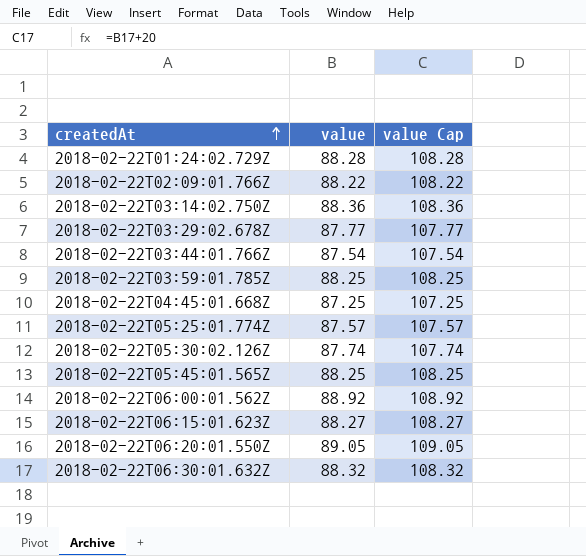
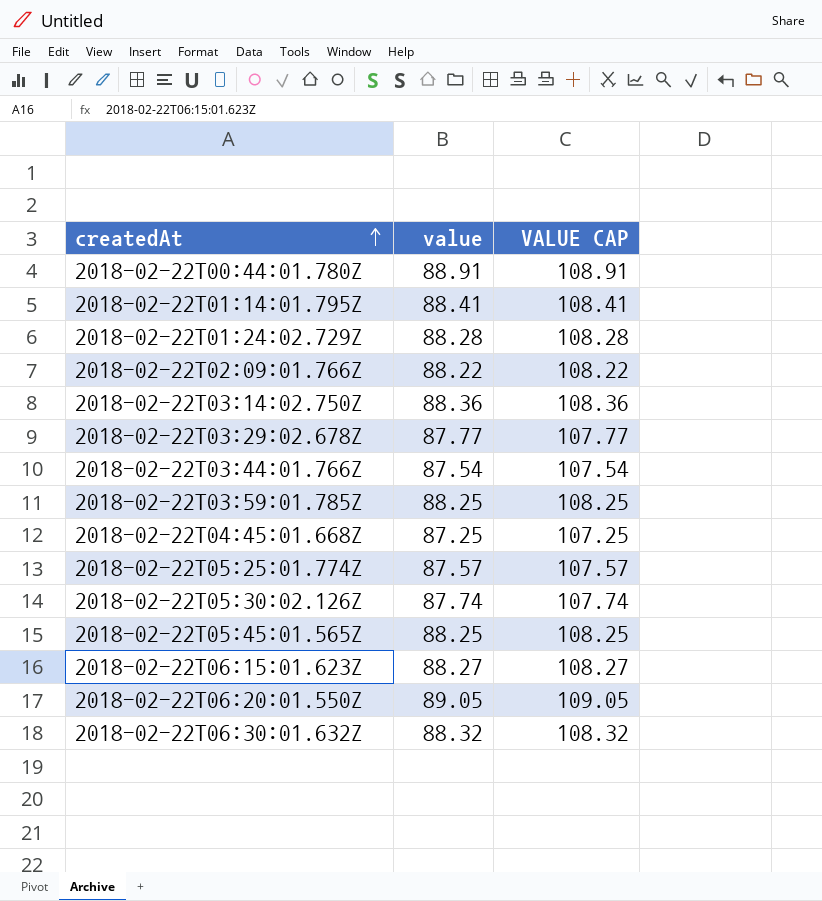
column name: value Cap -> VALUE CAP
row 2018-02-22T06:00:01.562Z: 88.92 | 108.92 -> none
row 2018-02-22T00:44:01.780Z: none -> 88.91 | 108.91
row 2018-02-22T01:14:01.795Z: none -> 88.41 | 108.41

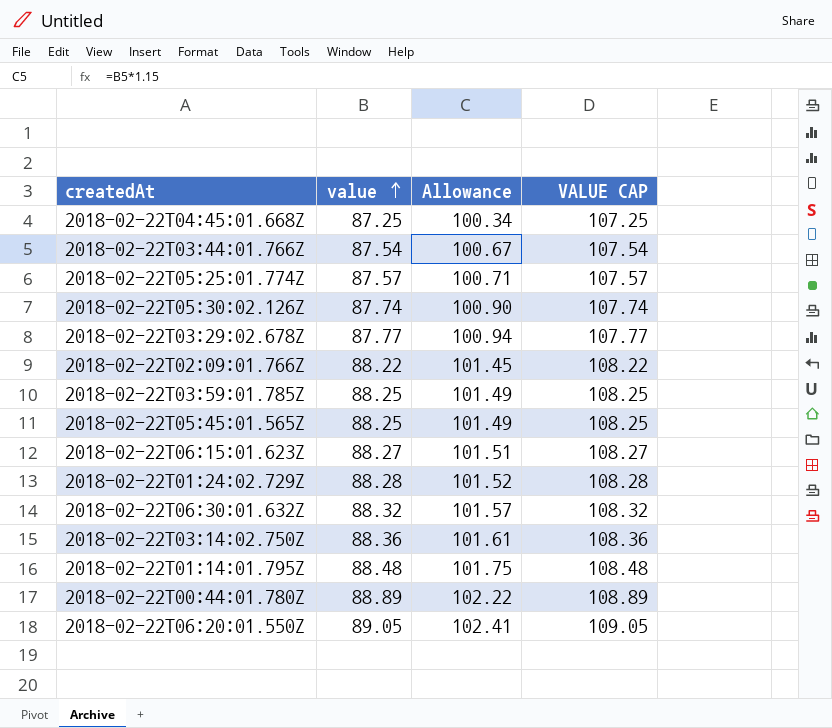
row order: createdAt ascending -> value ascending
column Allowance | formula: none -> [value] * 1.15
2018-02-22T01:14:01.795Z | value: 88.41 -> 88.48
2018-02-22T01:14:01.795Z | VALUE CAP: 108.41 -> 108.48
2018-02-22T00:44:01.780Z | value: 88.91 -> 88.89
2018-02-22T00:44:01.780Z | VALUE CAP: 108.91 -> 108.89

